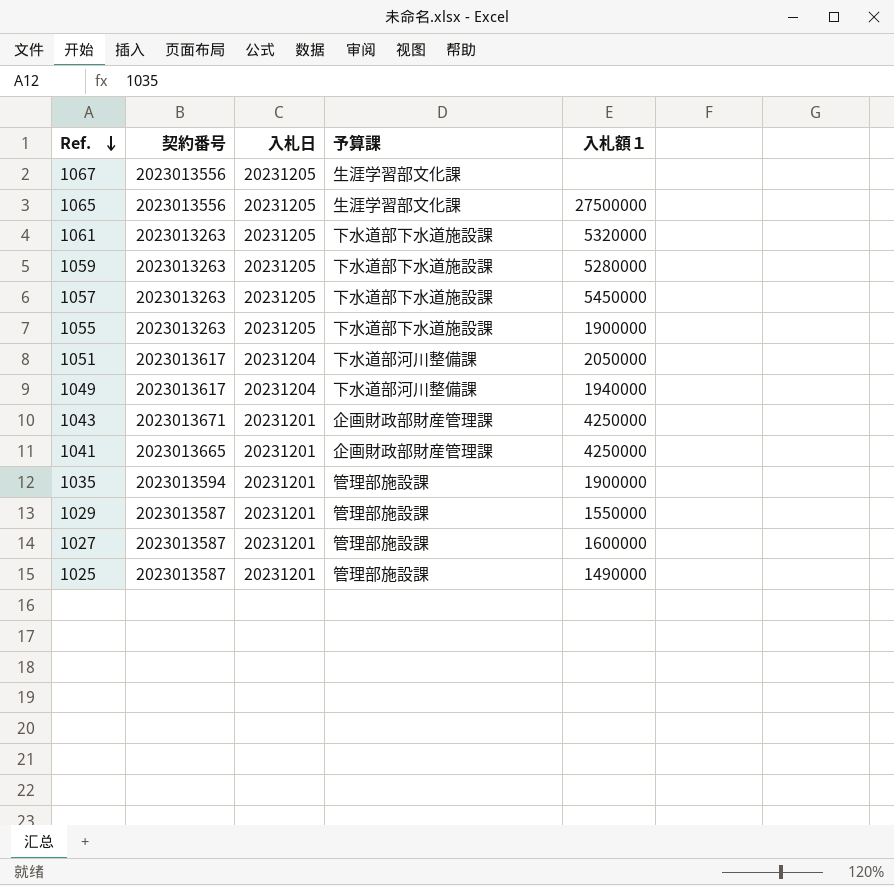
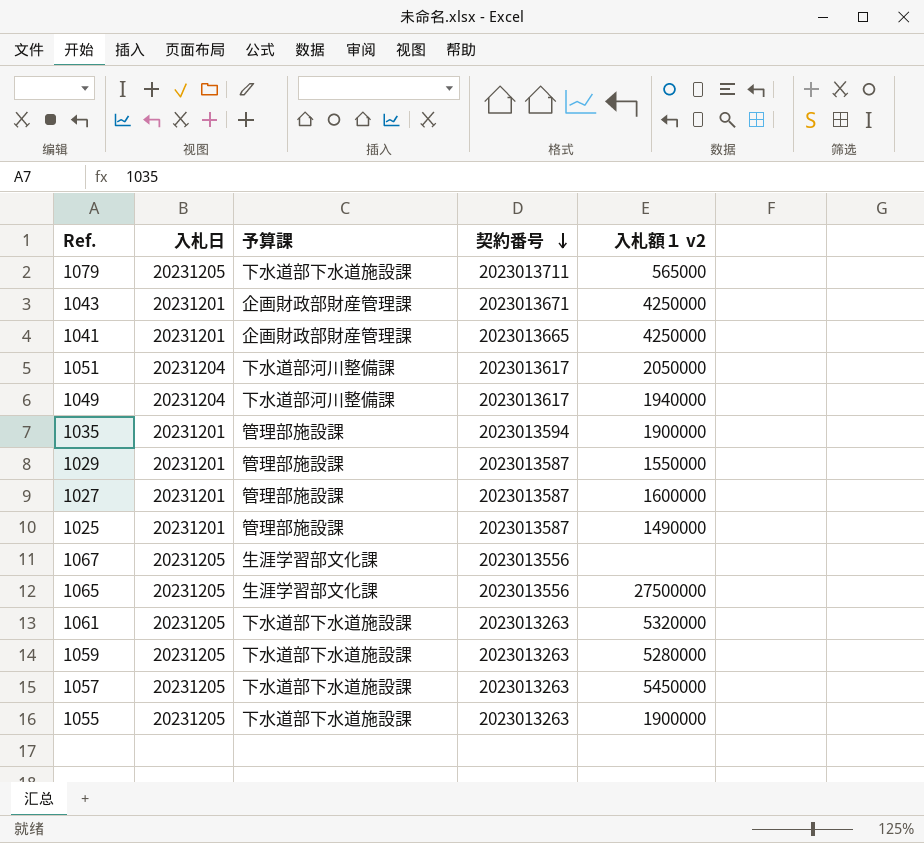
row order: Ref. descending -> 契約番号 descending
column 契約番号 | position: 2 -> 4
column name: 入札額１ -> 入札額１ v2
row 1079: none -> 20231205 | 下水道部下水道施設課 | 2023013711 | 565000

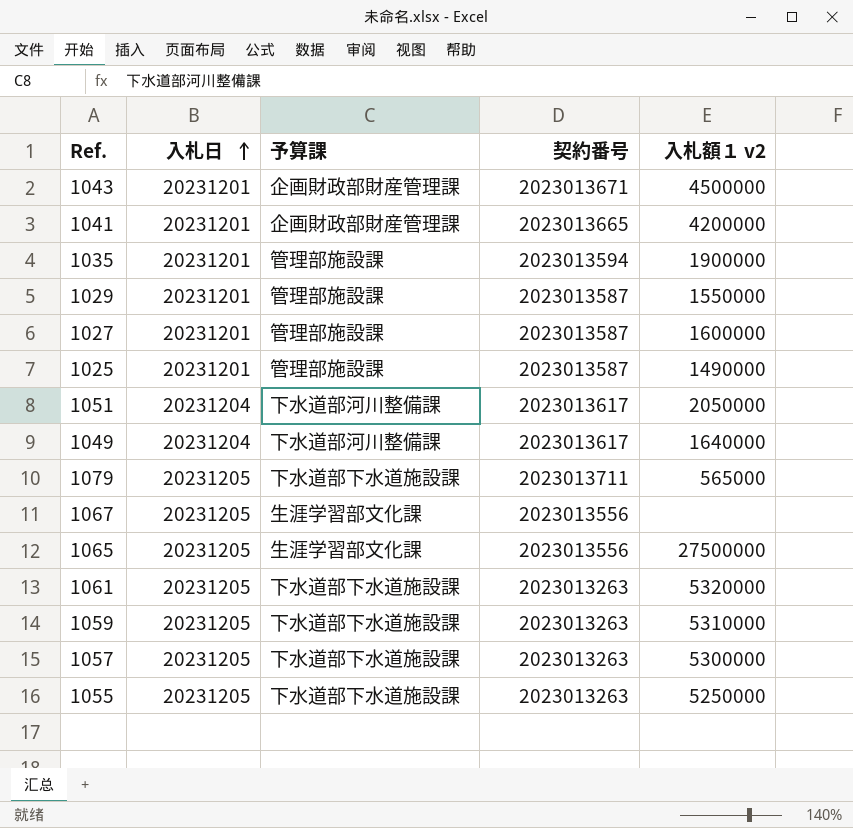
row order: 契約番号 descending -> 入札日 ascending
1043 | 入札額１ v2: 4250000 -> 4500000
1041 | 入札額１ v2: 4250000 -> 4200000
1049 | 入札額１ v2: 1940000 -> 1640000
1059 | 入札額１ v2: 5280000 -> 5310000
1057 | 入札額１ v2: 5450000 -> 5300000
1055 | 入札額１ v2: 1900000 -> 5250000

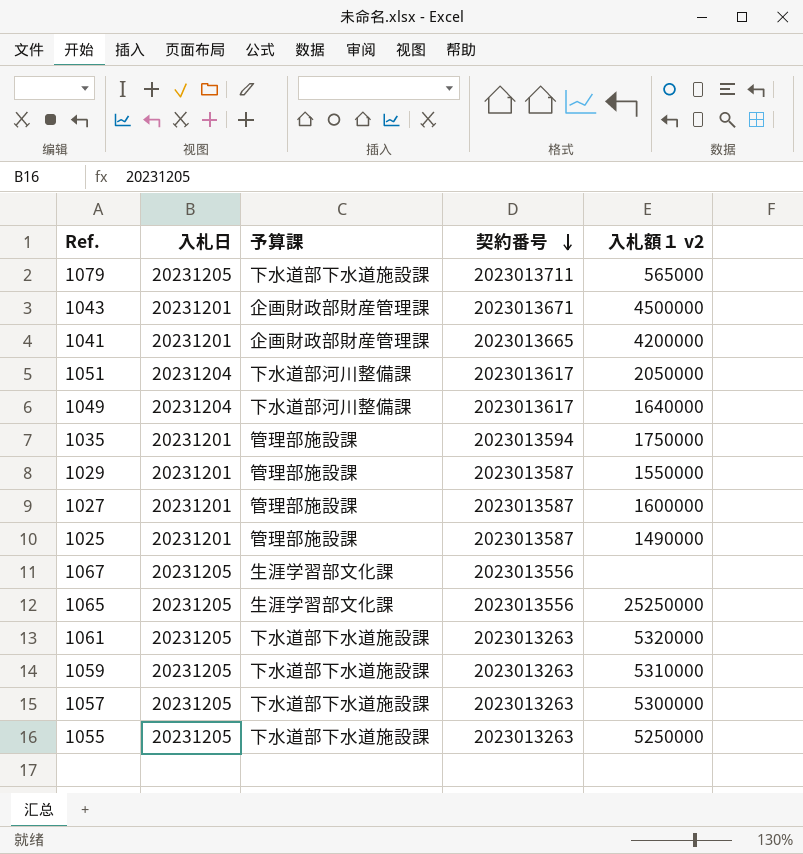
row order: 入札日 ascending -> 契約番号 descending
1035 | 入札額１ v2: 1900000 -> 1750000
1065 | 入札額１ v2: 27500000 -> 25250000

